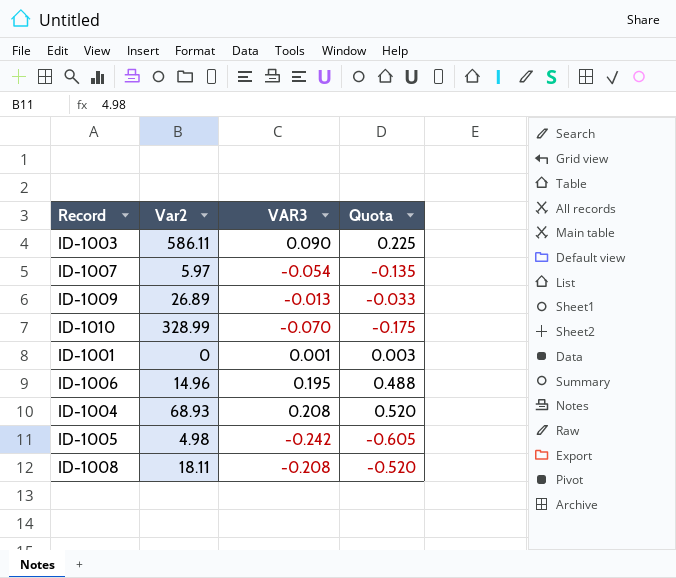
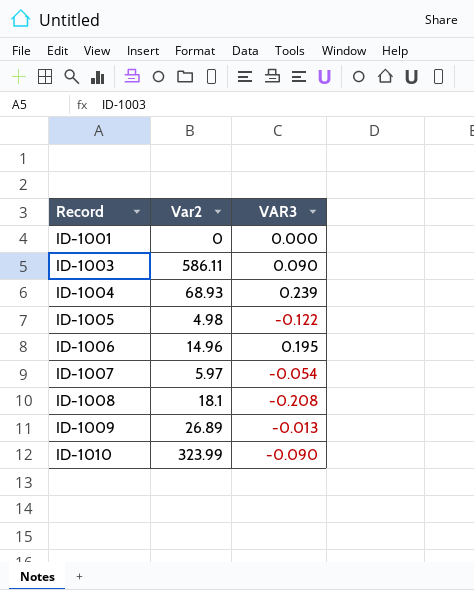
row order: none -> Record ascending
column Quota | formula: [VAR3] * 2.5 -> none
ID-1001 | VAR3: 0.001 -> 0.000
ID-1004 | VAR3: 0.208 -> 0.239
ID-1005 | VAR3: -0.242 -> -0.122
ID-1008 | Var2: 18.11 -> 18.1
ID-1010 | Var2: 328.99 -> 323.99
ID-1010 | VAR3: -0.070 -> -0.090

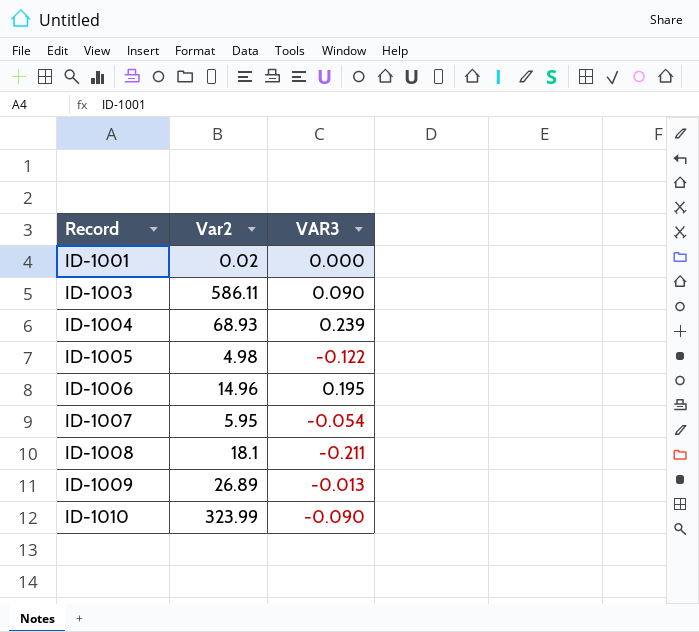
ID-1001 | Var2: 0 -> 0.02
ID-1007 | Var2: 5.97 -> 5.95
ID-1008 | VAR3: -0.208 -> -0.211

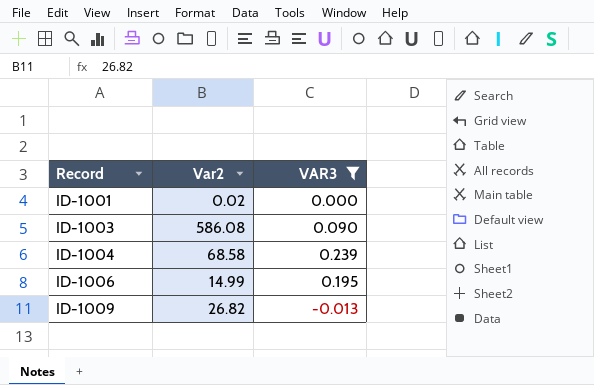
filter: none -> VAR3 >= -0.013
ID-1003 | Var2: 586.11 -> 586.08
ID-1004 | Var2: 68.93 -> 68.58
ID-1006 | Var2: 14.96 -> 14.99
ID-1009 | Var2: 26.89 -> 26.82

